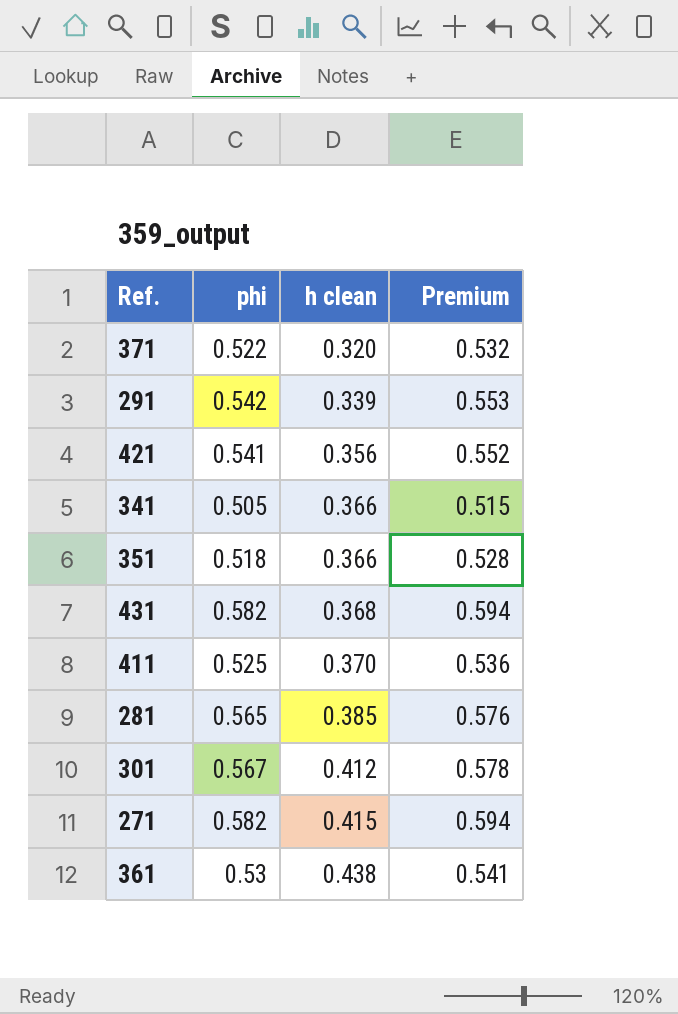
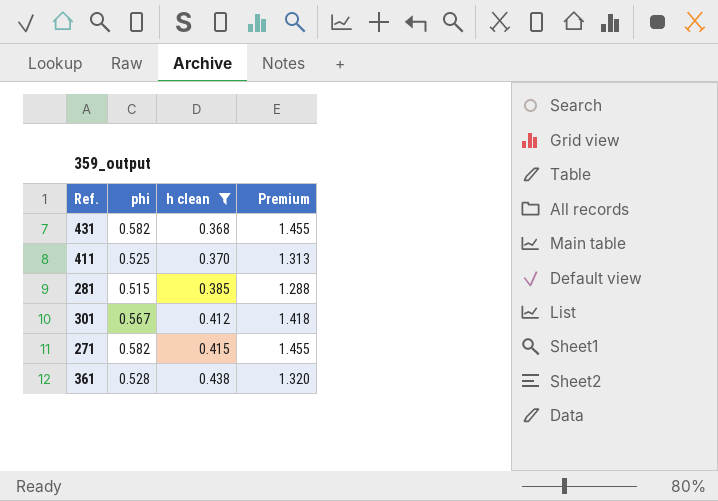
filter: none -> h clean >= 0.368
column Premium | formula: [phi] * 1.02 -> [phi] * 2.5
281 | phi: 0.565 -> 0.515
361 | phi: 0.53 -> 0.528

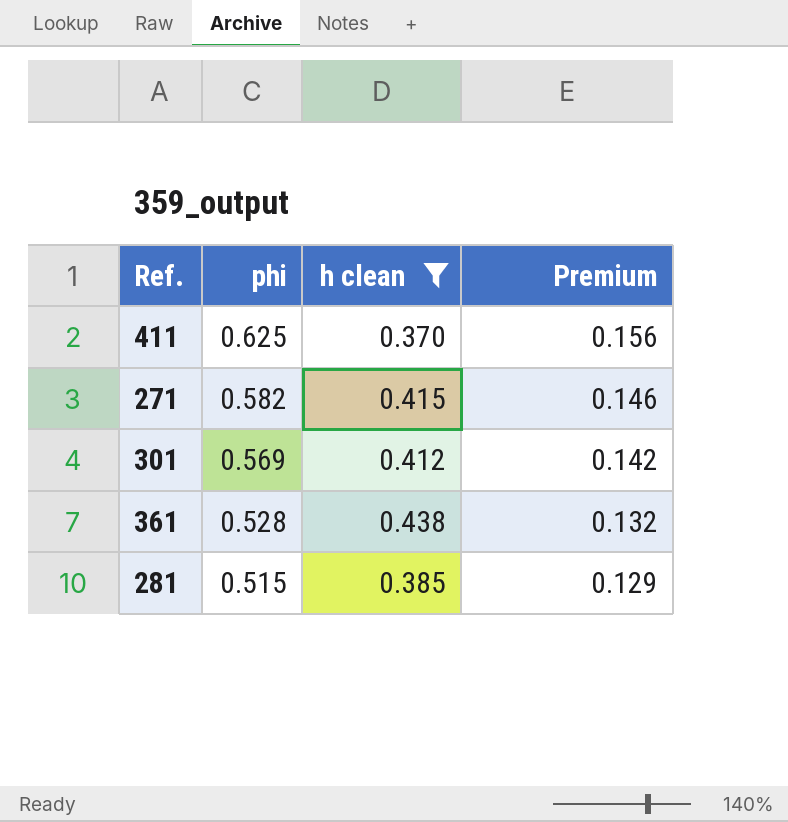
row order: h clean ascending -> phi descending
column Premium | formula: [phi] * 2.5 -> [phi] * 0.25
row 431: 0.582 | 0.368 | 1.455 -> none
411 | phi: 0.525 -> 0.625
301 | phi: 0.567 -> 0.569

